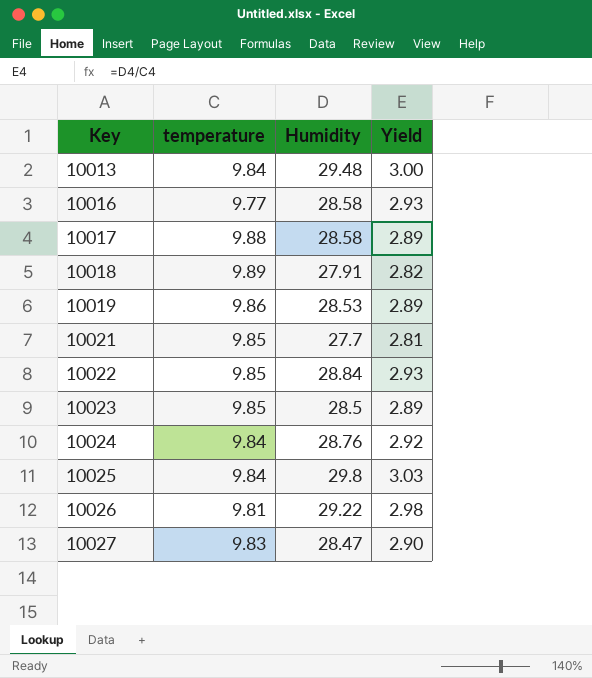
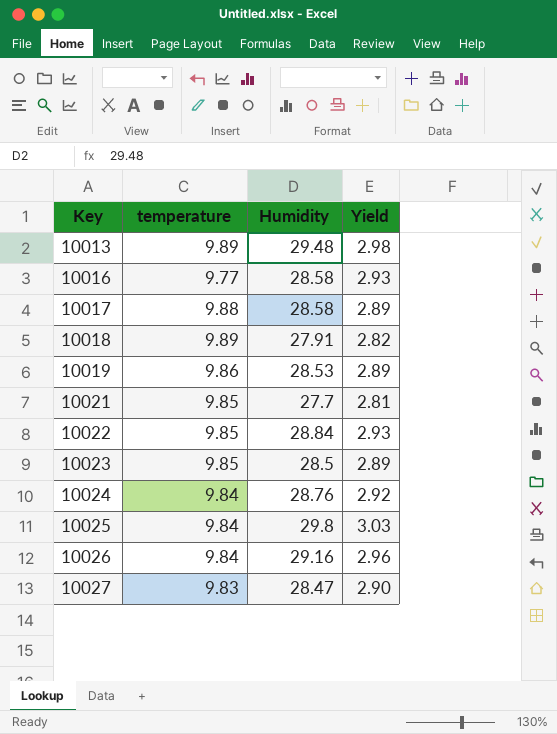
10013 | temperature: 9.84 -> 9.89
10013 | Yield: 3.00 -> 2.98
10026 | temperature: 9.81 -> 9.84
10026 | Humidity: 29.22 -> 29.16
10026 | Yield: 2.98 -> 2.96

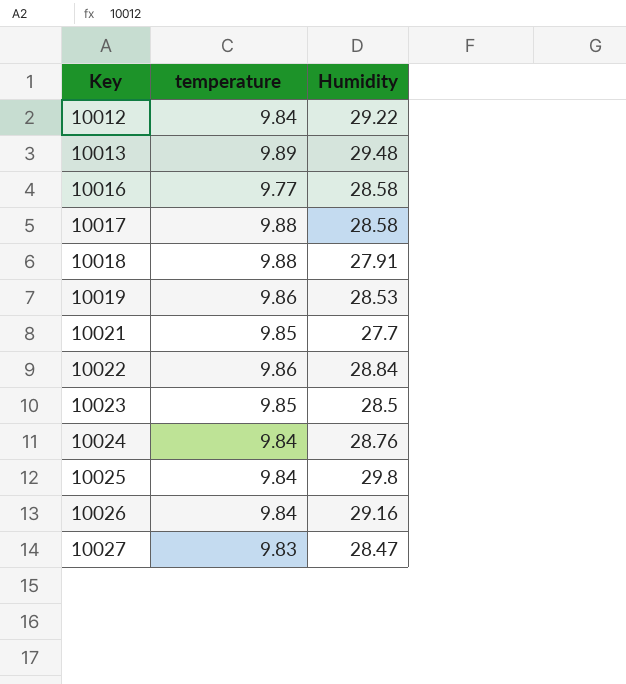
column Yield | formula: [Humidity] / [temperature] -> none
row 10012: none -> 9.84 | 29.22
10018 | temperature: 9.89 -> 9.88
10022 | temperature: 9.85 -> 9.86

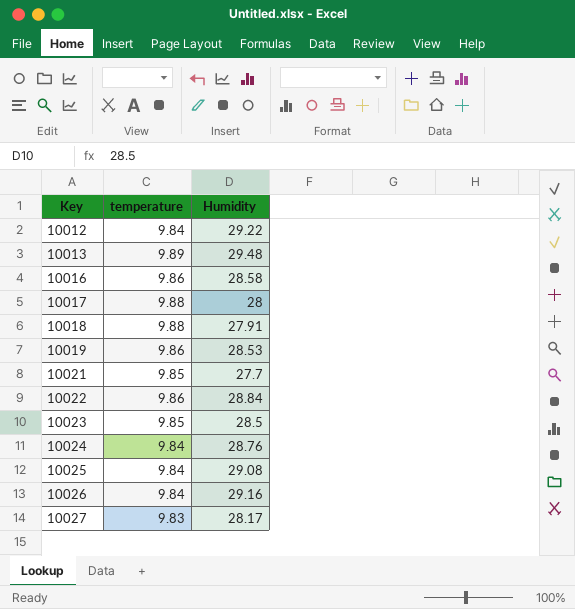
10016 | temperature: 9.77 -> 9.86
10017 | Humidity: 28.58 -> 28
10025 | Humidity: 29.8 -> 29.08
10027 | Humidity: 28.47 -> 28.17

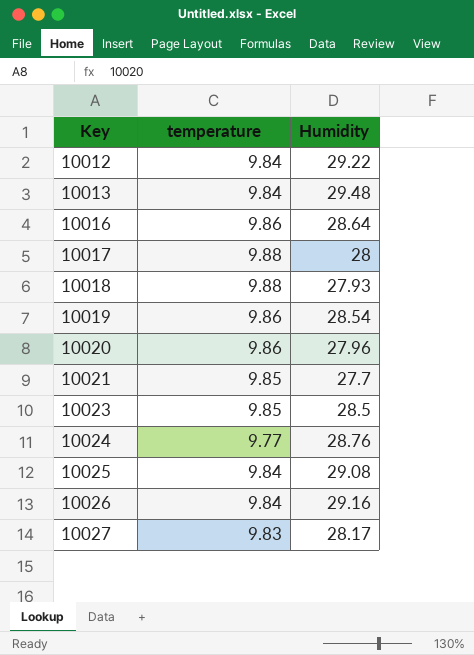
row 10022: 9.86 | 28.84 -> none
10013 | temperature: 9.89 -> 9.84
10016 | Humidity: 28.58 -> 28.64
10018 | Humidity: 27.91 -> 27.93
10019 | Humidity: 28.53 -> 28.54
row 10020: none -> 9.86 | 27.96
10024 | temperature: 9.84 -> 9.77

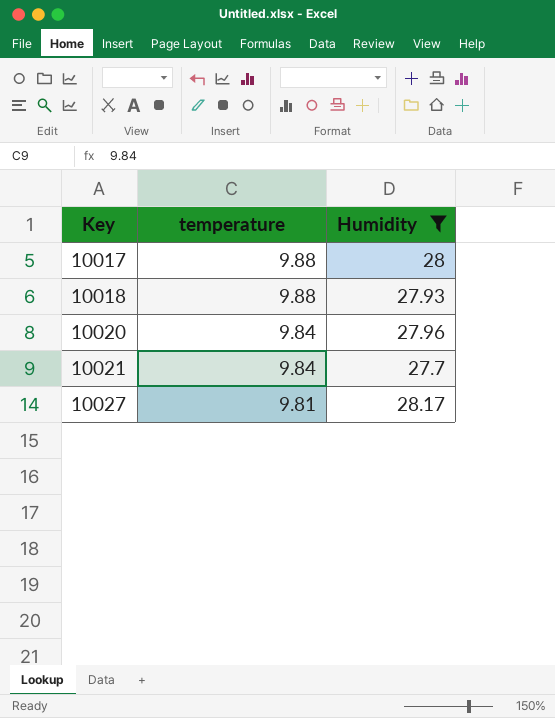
filter: none -> Humidity <= 28.17
10020 | temperature: 9.86 -> 9.84
10021 | temperature: 9.85 -> 9.84
10027 | temperature: 9.83 -> 9.81

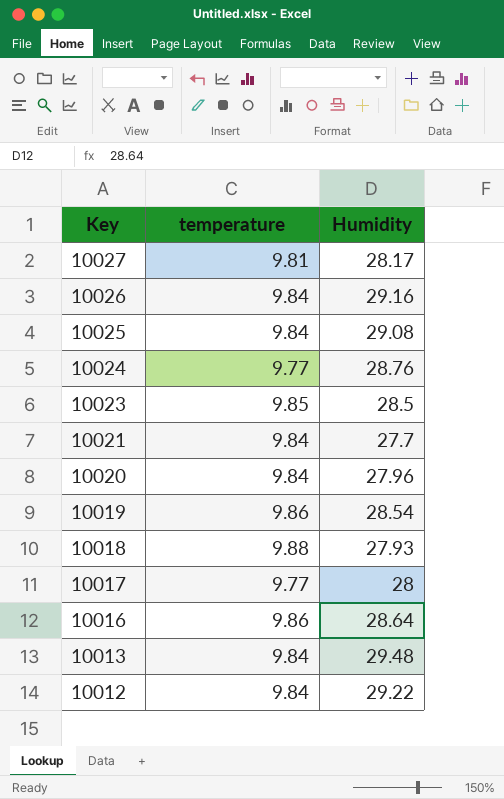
filter: Humidity <= 28.17 -> none
row order: Key ascending -> Key descending
10017 | temperature: 9.88 -> 9.77

